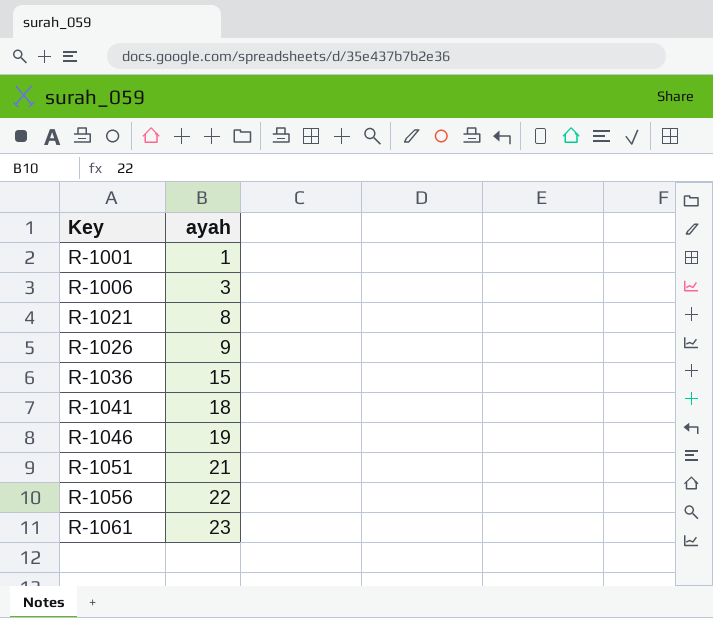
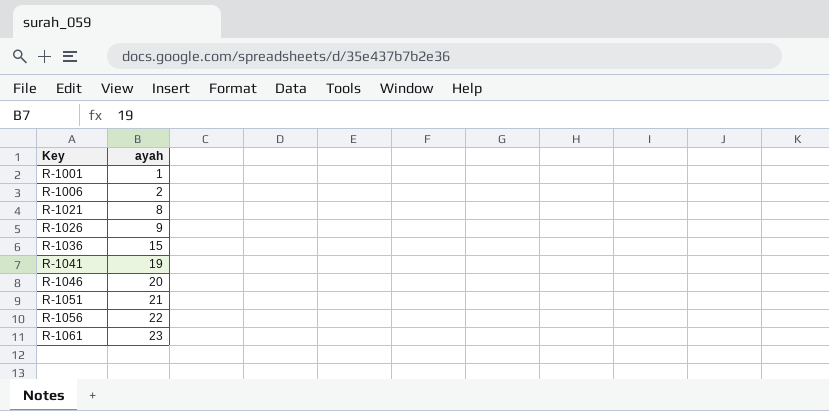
R-1006 | ayah: 3 -> 2
R-1041 | ayah: 18 -> 19
R-1046 | ayah: 19 -> 20

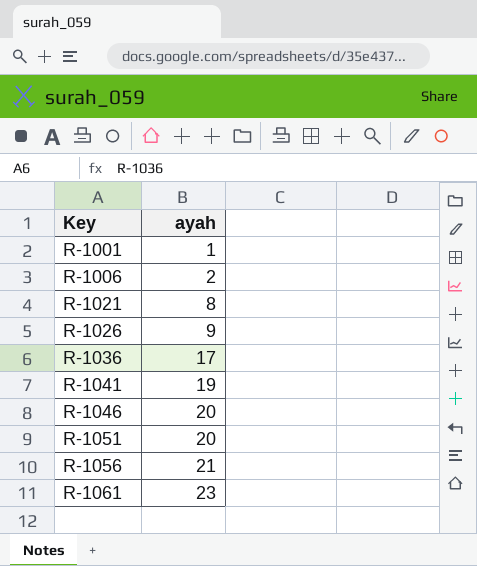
R-1036 | ayah: 15 -> 17
R-1051 | ayah: 21 -> 20
R-1056 | ayah: 22 -> 21

